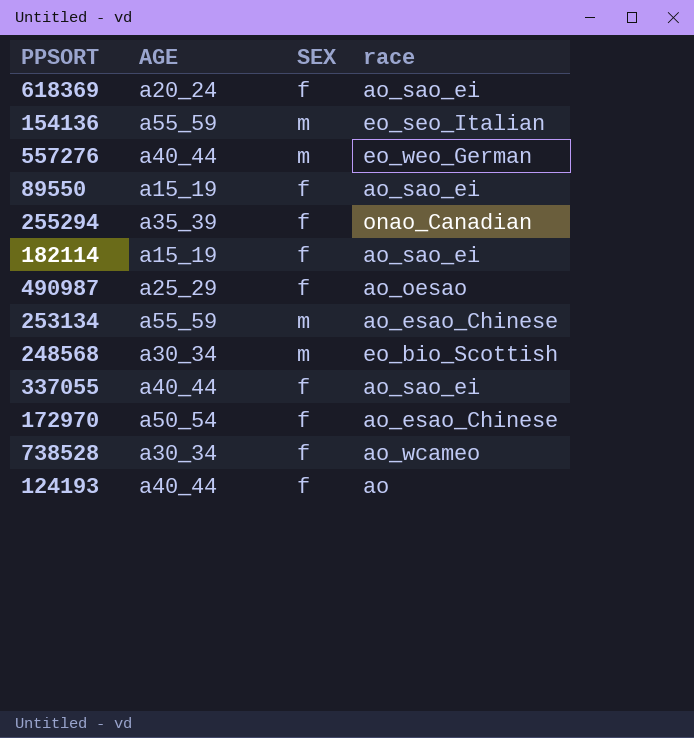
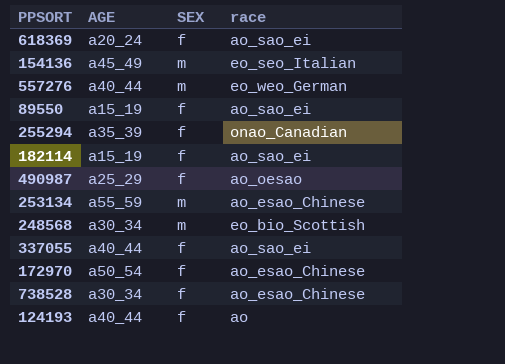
154136 | AGE: a55_59 -> a45_49
738528 | race: ao_wcameo -> ao_esao_Chinese

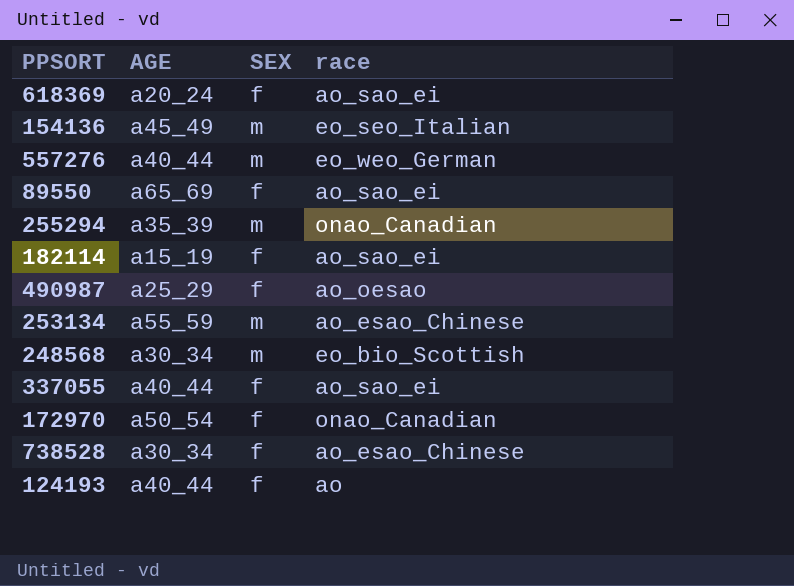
89550 | AGE: a15_19 -> a65_69
255294 | SEX: f -> m
172970 | race: ao_esao_Chinese -> onao_Canadian

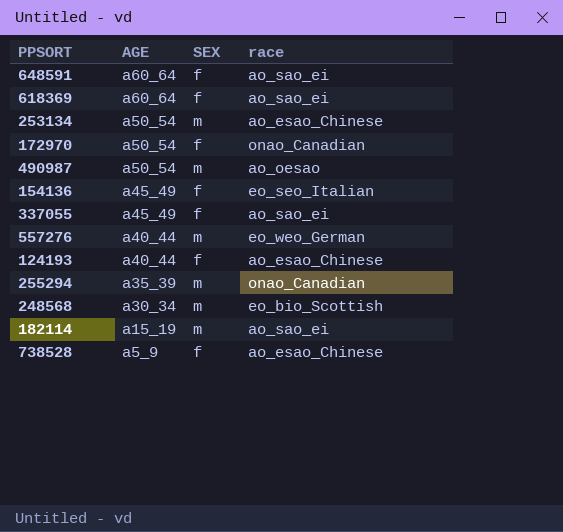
row order: none -> AGE descending
row 89550: a65_69 | f | ao_sao_ei -> none
row 648591: none -> a60_64 | f | ao_sao_ei
618369 | AGE: a20_24 -> a60_64
253134 | AGE: a55_59 -> a50_54
490987 | AGE: a25_29 -> a50_54
490987 | SEX: f -> m
154136 | SEX: m -> f
337055 | AGE: a40_44 -> a45_49
124193 | race: ao -> ao_esao_Chinese
182114 | SEX: f -> m
738528 | AGE: a30_34 -> a5_9

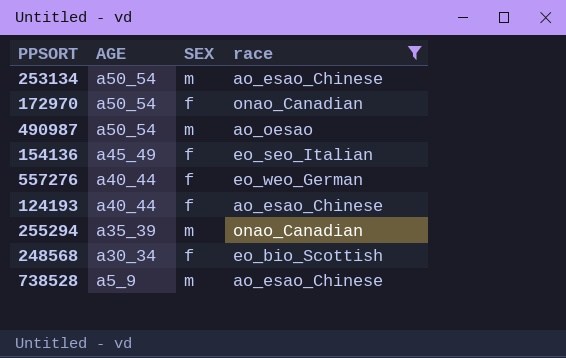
filter: none -> race != ao_sao_ei
557276 | SEX: m -> f
248568 | SEX: m -> f
738528 | SEX: f -> m

